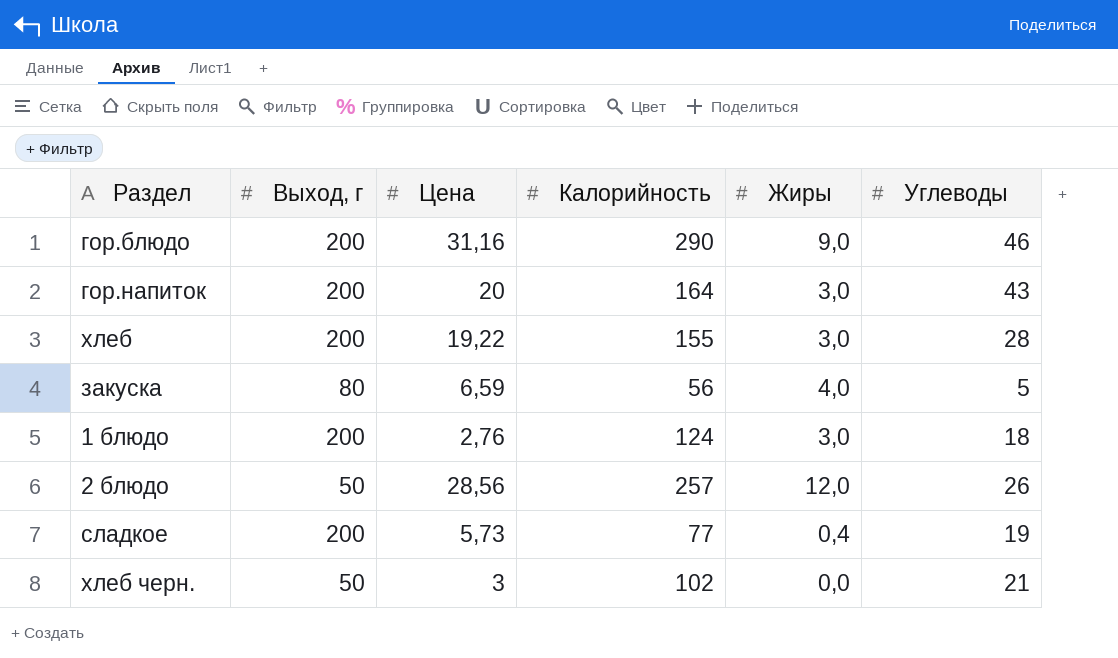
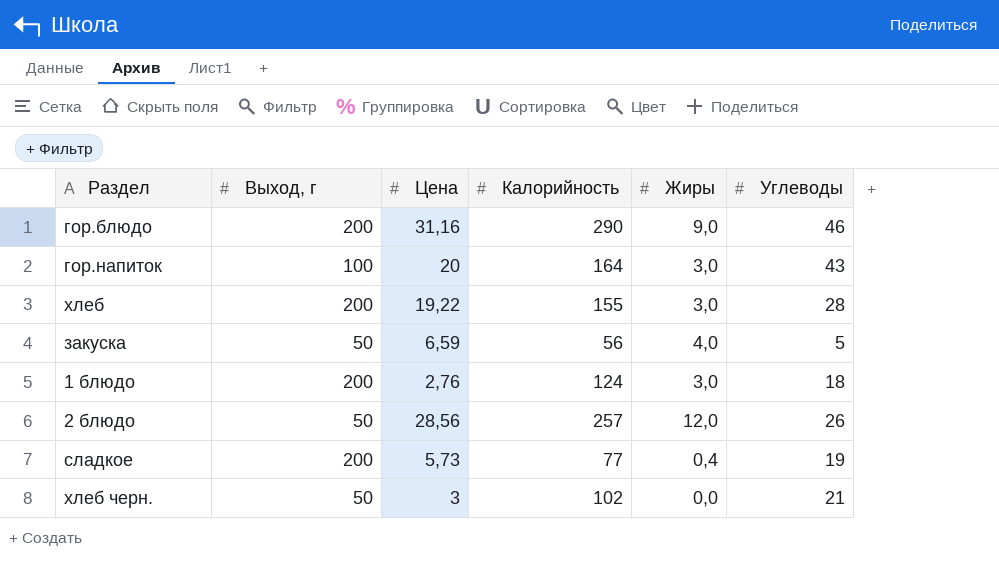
гор.напиток | Выход, г: 200 -> 100
закуска | Выход, г: 80 -> 50

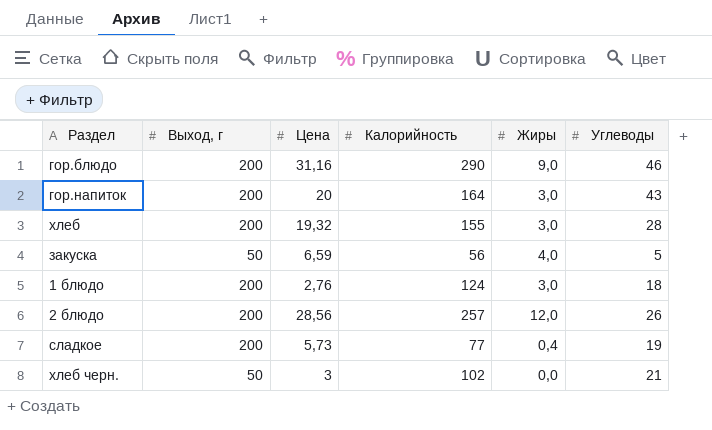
гор.напиток | Выход, г: 100 -> 200
хлеб | Цена: 19,22 -> 19,32
2 блюдо | Выход, г: 50 -> 200

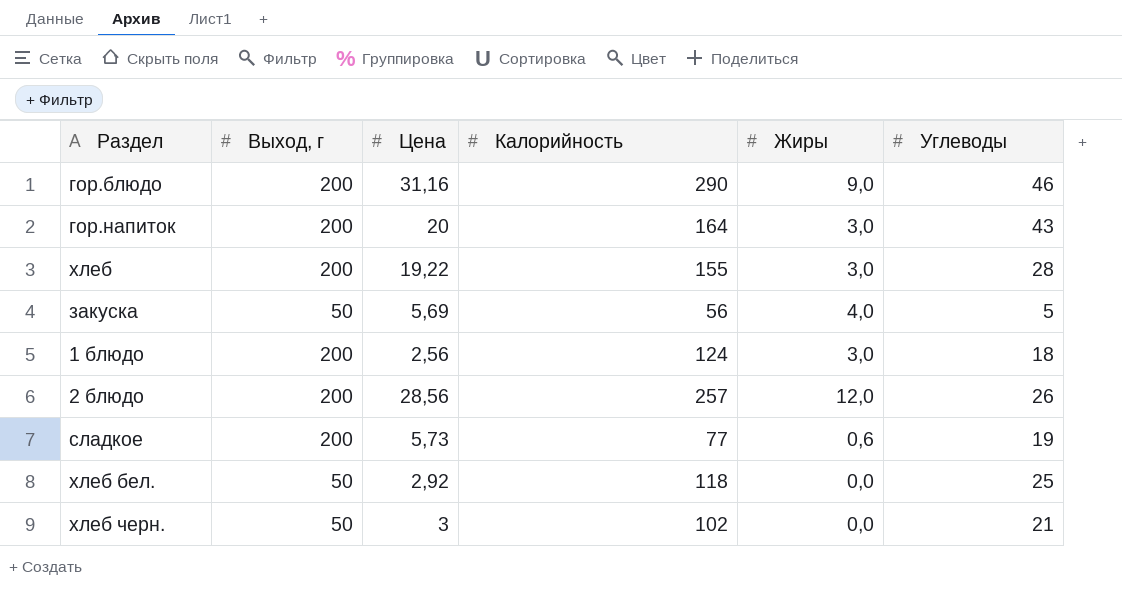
хлеб | Цена: 19,32 -> 19,22
закуска | Цена: 6,59 -> 5,69
1 блюдо | Цена: 2,76 -> 2,56
сладкое | Жиры: 0,4 -> 0,6
row хлеб бел.: none -> 50 | 2,92 | 118 | 0,0 | 25

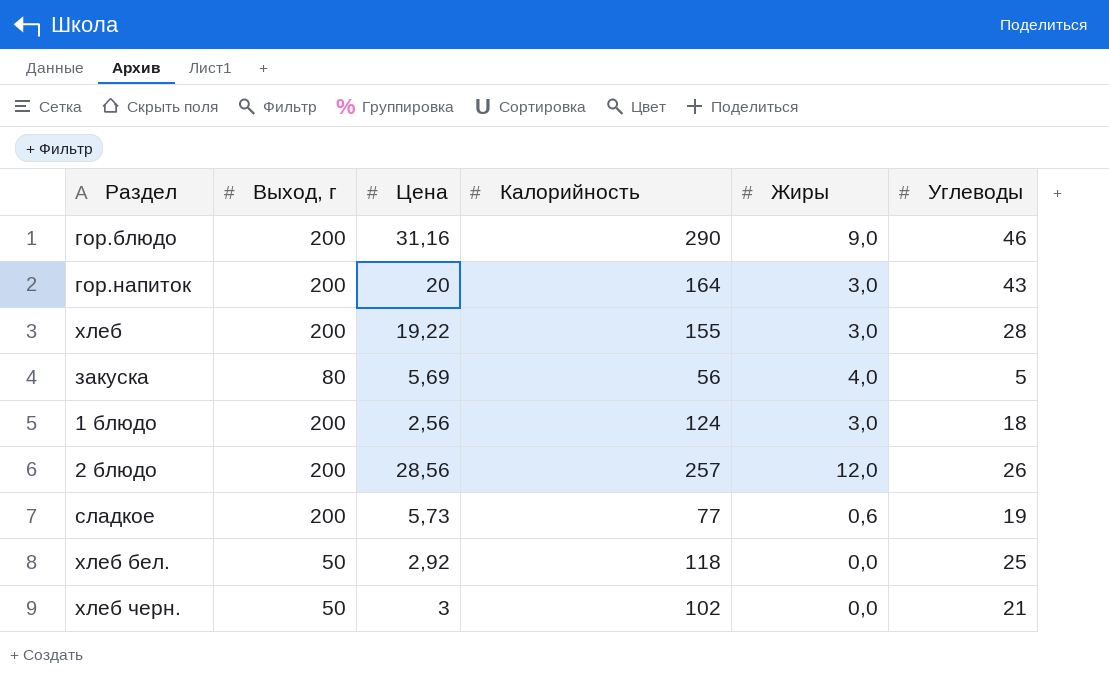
закуска | Выход, г: 50 -> 80

